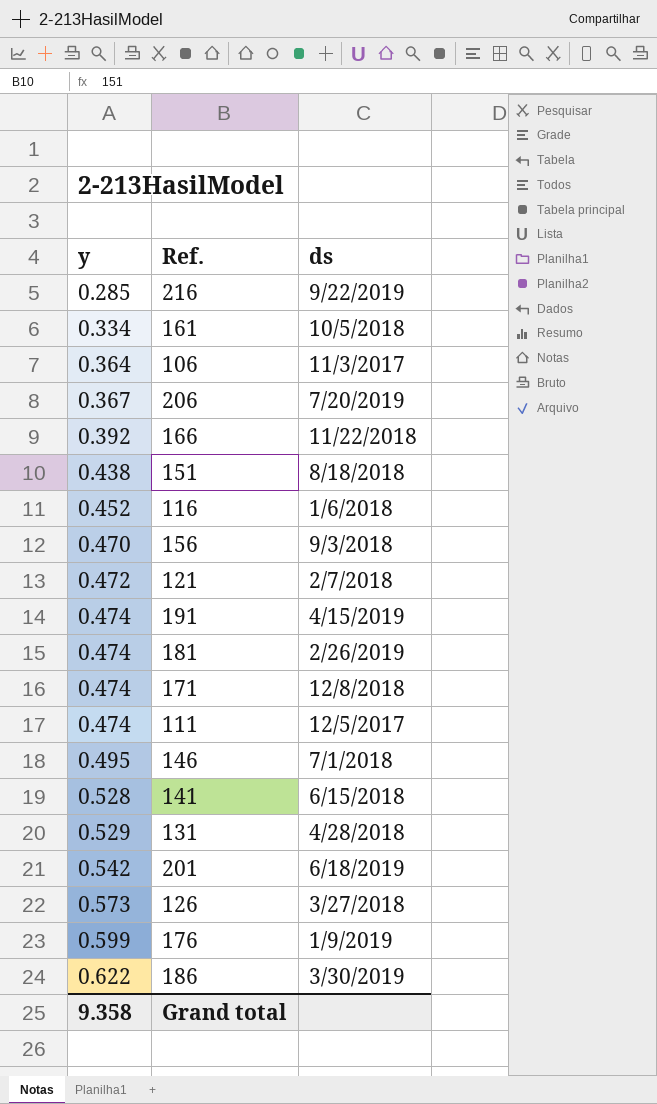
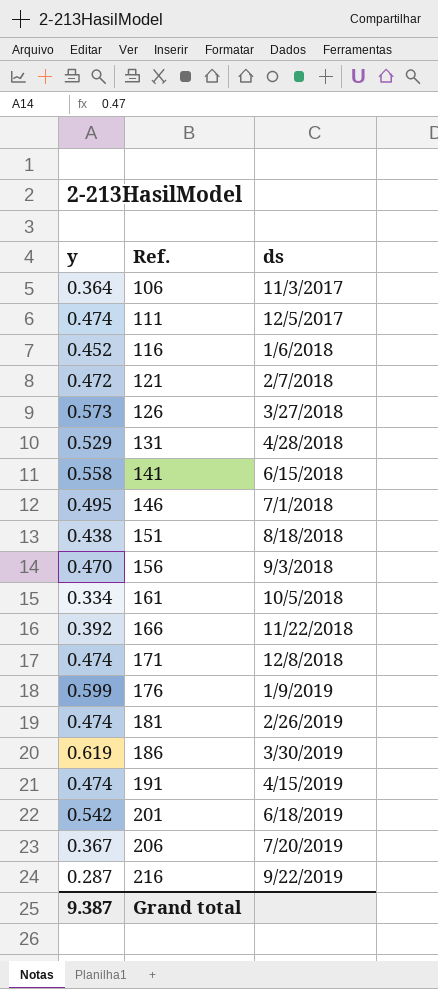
row order: y ascending -> Ref. ascending
141 | y: 0.528 -> 0.558
186 | y: 0.622 -> 0.619
216 | y: 0.285 -> 0.287
Grand total | y: 9.358 -> 9.387

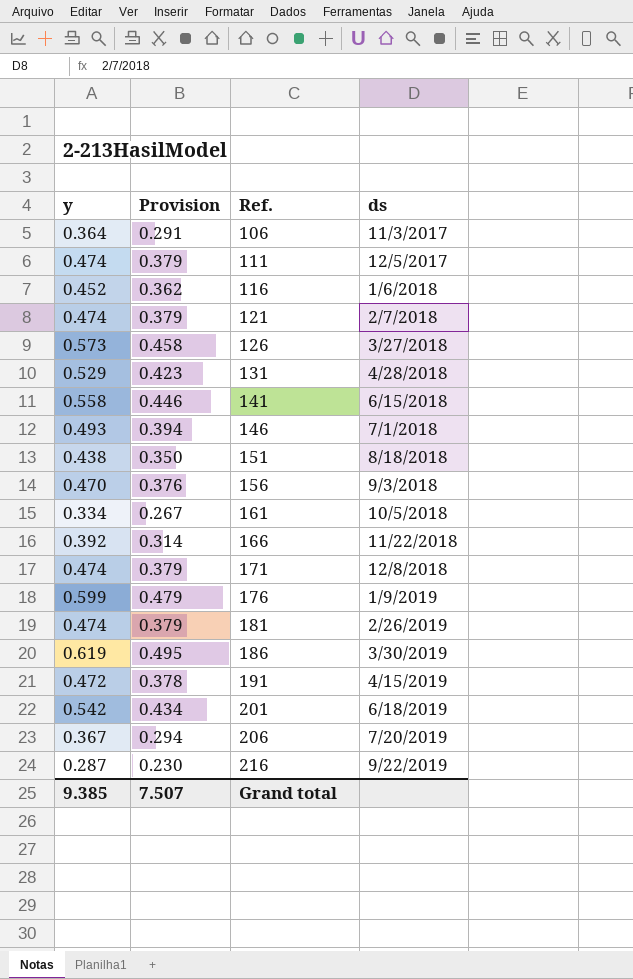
column Provision | formula: none -> [y] * 0.8
121 | y: 0.472 -> 0.474
146 | y: 0.495 -> 0.493
191 | y: 0.474 -> 0.472
Grand total | y: 9.387 -> 9.385

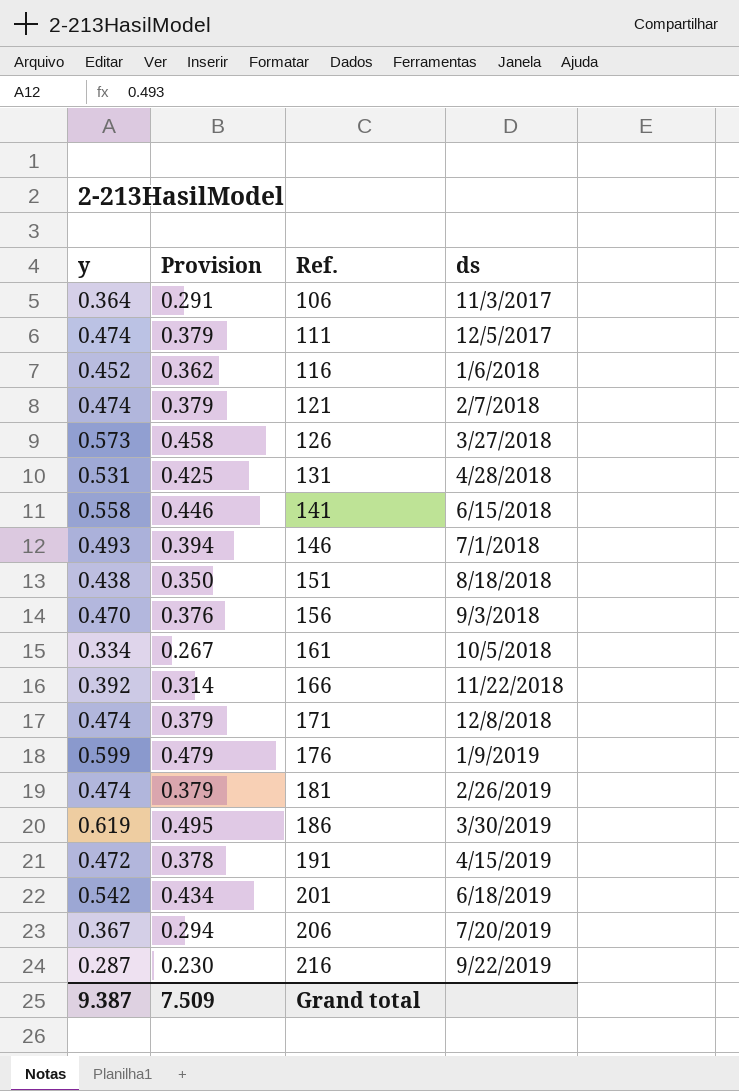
131 | y: 0.529 -> 0.531
131 | Provision: 0.423 -> 0.425
Grand total | y: 9.385 -> 9.387
Grand total | Provision: 7.507 -> 7.509

